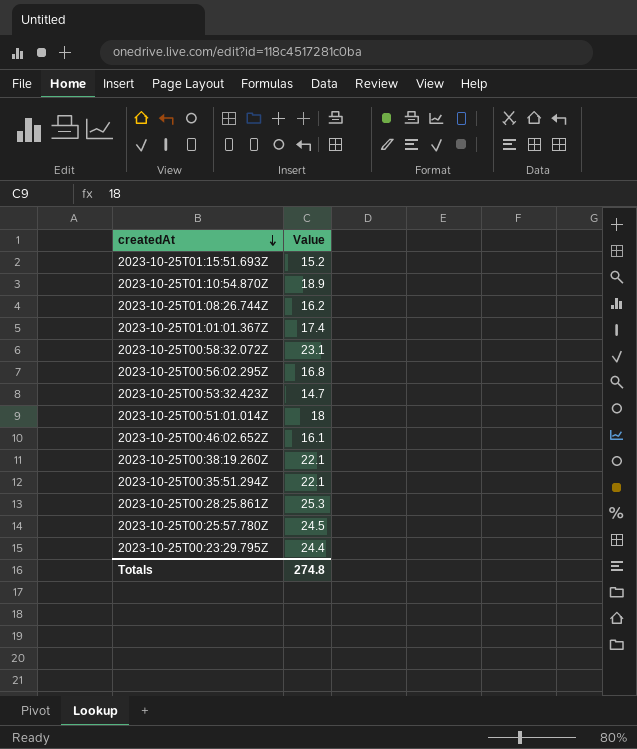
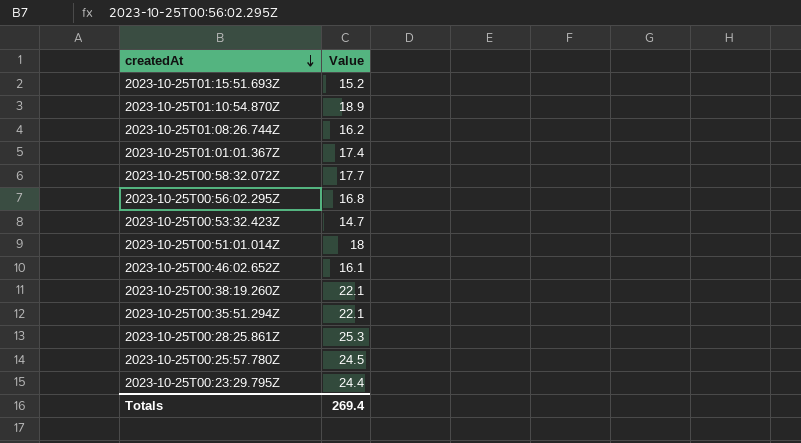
2023-10-25T00:58:32.072Z | Value: 23.1 -> 17.7
Totals | Value: 274.8 -> 269.4

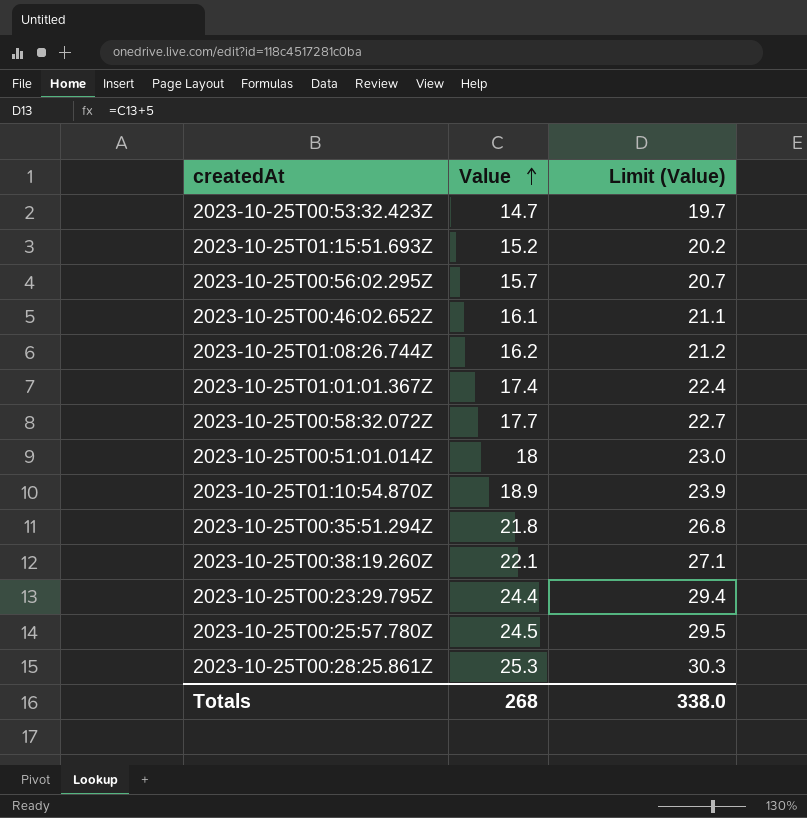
row order: createdAt descending -> Value ascending
column Limit (Value) | formula: none -> [Value] + 5
2023-10-25T00:56:02.295Z | Value: 16.8 -> 15.7
2023-10-25T00:35:51.294Z | Value: 22.1 -> 21.8
Totals | Value: 269.4 -> 268

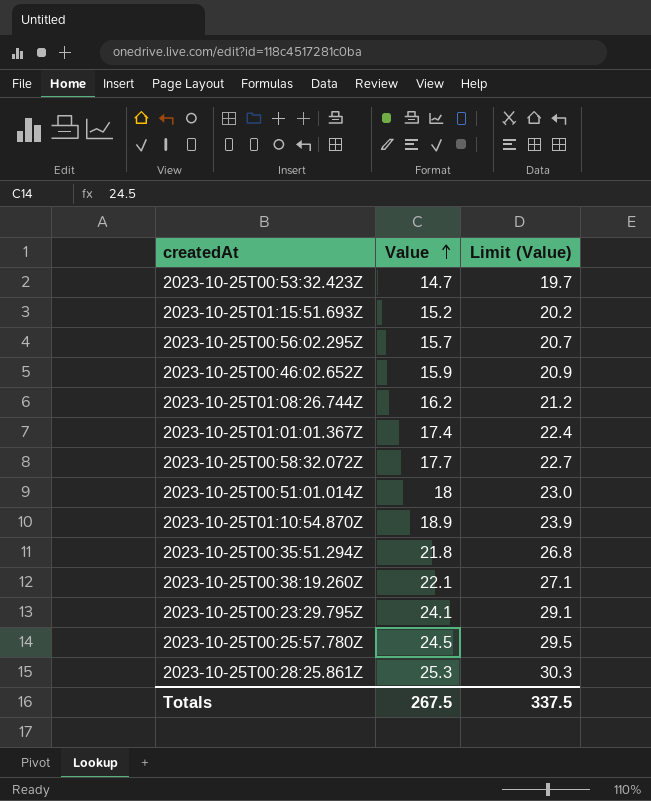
2023-10-25T00:46:02.652Z | Value: 16.1 -> 15.9
2023-10-25T00:46:02.652Z | Limit (Value): 21.1 -> 20.9
2023-10-25T00:23:29.795Z | Value: 24.4 -> 24.1
2023-10-25T00:23:29.795Z | Limit (Value): 29.4 -> 29.1
Totals | Value: 268 -> 267.5
Totals | Limit (Value): 338.0 -> 337.5

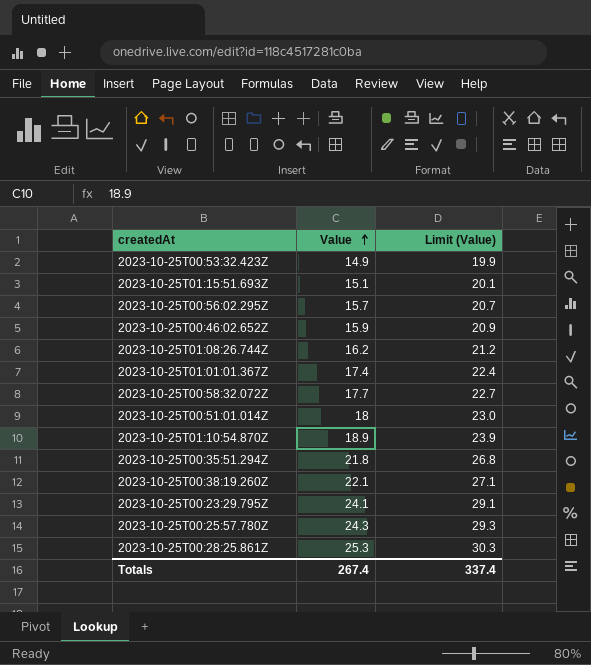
2023-10-25T00:53:32.423Z | Value: 14.7 -> 14.9
2023-10-25T00:53:32.423Z | Limit (Value): 19.7 -> 19.9
2023-10-25T01:15:51.693Z | Value: 15.2 -> 15.1
2023-10-25T01:15:51.693Z | Limit (Value): 20.2 -> 20.1
2023-10-25T00:25:57.780Z | Value: 24.5 -> 24.3
2023-10-25T00:25:57.780Z | Limit (Value): 29.5 -> 29.3
Totals | Value: 267.5 -> 267.4
Totals | Limit (Value): 337.5 -> 337.4

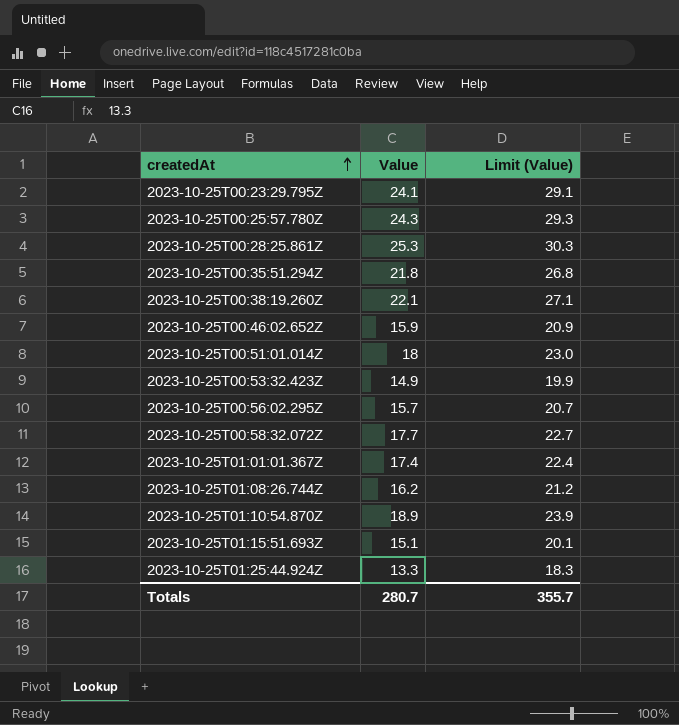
row order: Value ascending -> createdAt ascending
row 2023-10-25T01:25:44.924Z: none -> 13.3 | 18.3
Totals | Value: 267.4 -> 280.7
Totals | Limit (Value): 337.4 -> 355.7

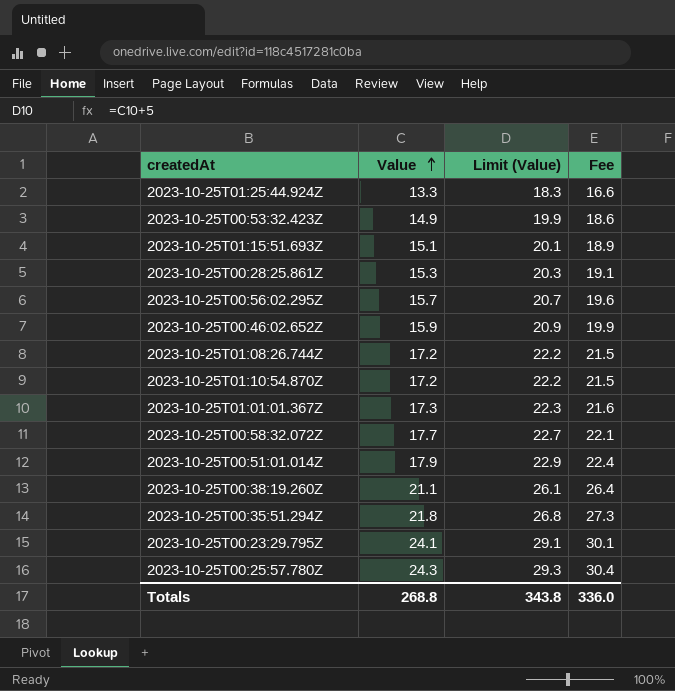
row order: createdAt ascending -> Value ascending
column Fee | formula: none -> [Value] * 1.25
2023-10-25T00:28:25.861Z | Value: 25.3 -> 15.3
2023-10-25T00:28:25.861Z | Limit (Value): 30.3 -> 20.3
2023-10-25T01:08:26.744Z | Value: 16.2 -> 17.2
2023-10-25T01:08:26.744Z | Limit (Value): 21.2 -> 22.2
2023-10-25T01:10:54.870Z | Value: 18.9 -> 17.2
2023-10-25T01:10:54.870Z | Limit (Value): 23.9 -> 22.2
2023-10-25T01:01:01.367Z | Value: 17.4 -> 17.3
2023-10-25T01:01:01.367Z | Limit (Value): 22.4 -> 22.3
2023-10-25T00:51:01.014Z | Value: 18 -> 17.9
2023-10-25T00:51:01.014Z | Limit (Value): 23.0 -> 22.9
2023-10-25T00:38:19.260Z | Value: 22.1 -> 21.1
2023-10-25T00:38:19.260Z | Limit (Value): 27.1 -> 26.1
Totals | Value: 280.7 -> 268.8
Totals | Limit (Value): 355.7 -> 343.8

